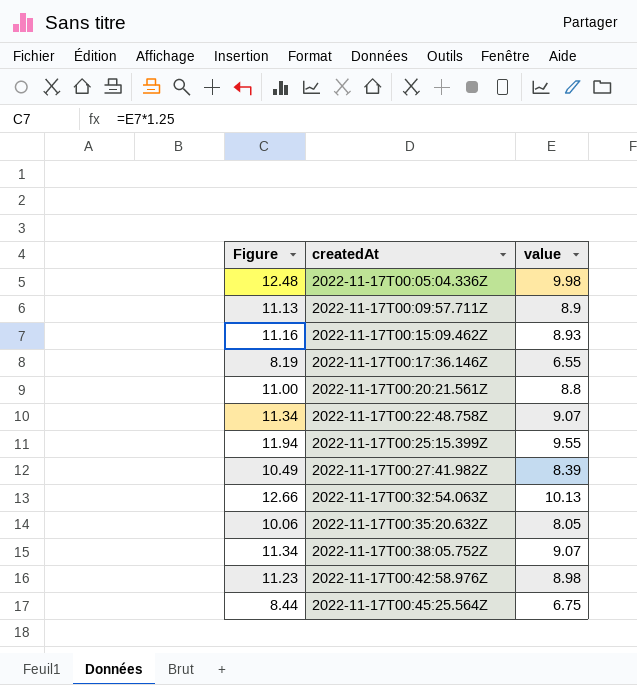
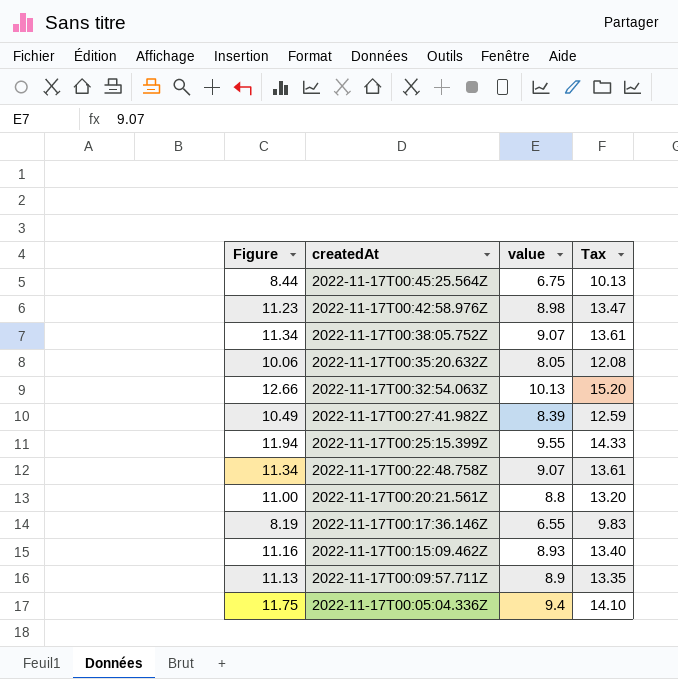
row order: createdAt ascending -> createdAt descending
column Tax | formula: none -> [value] * 1.5
2022-11-17T00:05:04.336Z | Figure: 12.48 -> 11.75
2022-11-17T00:05:04.336Z | value: 9.98 -> 9.4

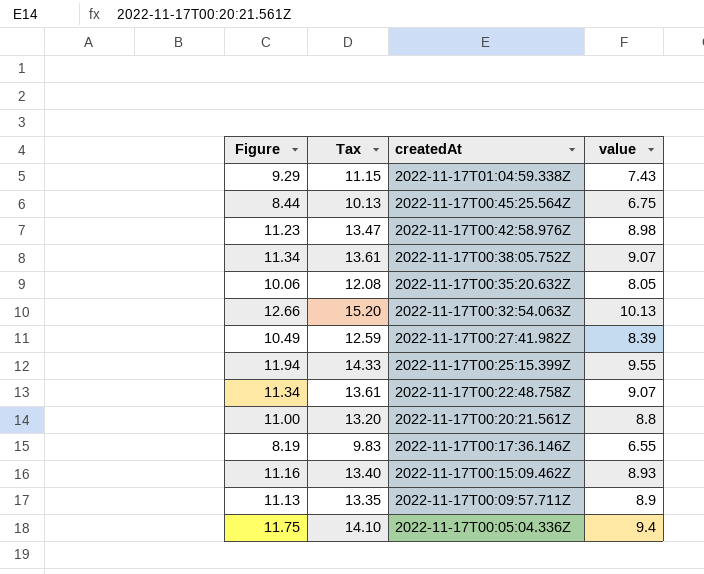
column Tax | position: 4 -> 2
row 2022-11-17T01:04:59.338Z: none -> 9.29 | 11.15 | 7.43

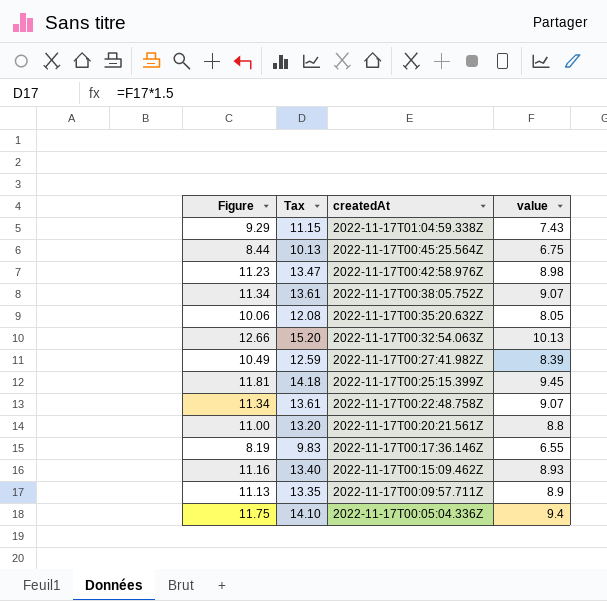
2022-11-17T00:25:15.399Z | Figure: 11.94 -> 11.81
2022-11-17T00:25:15.399Z | Tax: 14.33 -> 14.18
2022-11-17T00:25:15.399Z | value: 9.55 -> 9.45

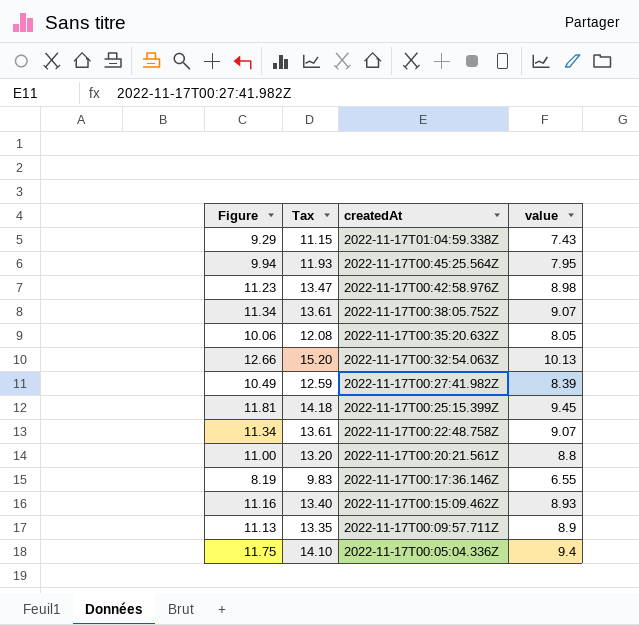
2022-11-17T00:45:25.564Z | Figure: 8.44 -> 9.94
2022-11-17T00:45:25.564Z | Tax: 10.13 -> 11.93
2022-11-17T00:45:25.564Z | value: 6.75 -> 7.95

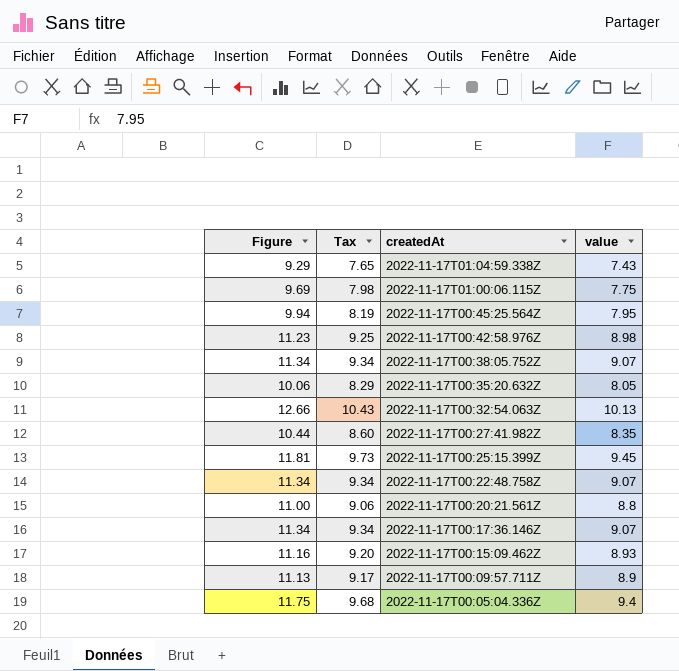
column Tax | formula: [value] * 1.5 -> [value] * 1.03
row 2022-11-17T01:00:06.115Z: none -> 9.69 | 7.98 | 7.75
2022-11-17T00:27:41.982Z | Figure: 10.49 -> 10.44
2022-11-17T00:27:41.982Z | value: 8.39 -> 8.35
2022-11-17T00:17:36.146Z | Figure: 8.19 -> 11.34
2022-11-17T00:17:36.146Z | value: 6.55 -> 9.07

